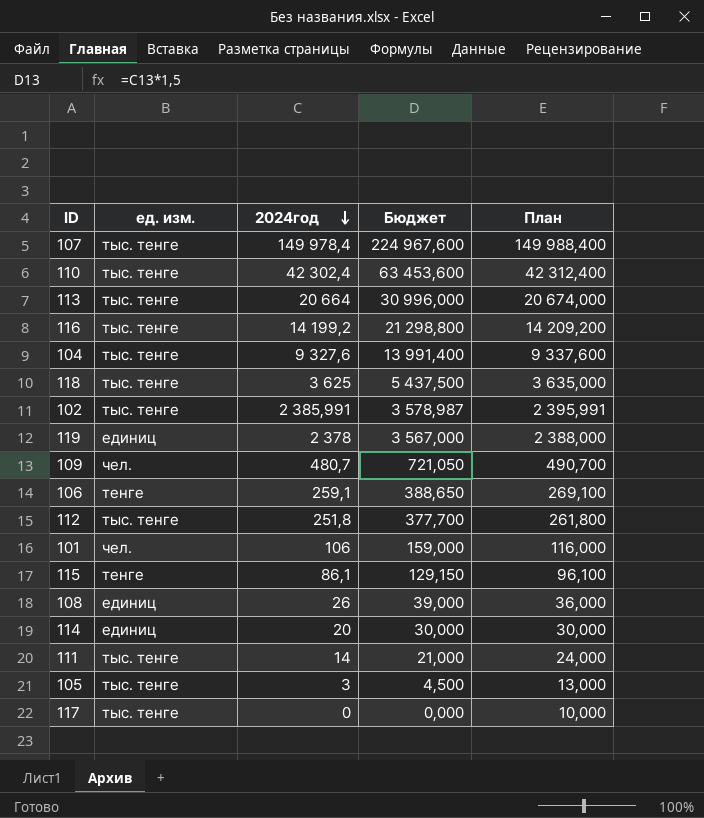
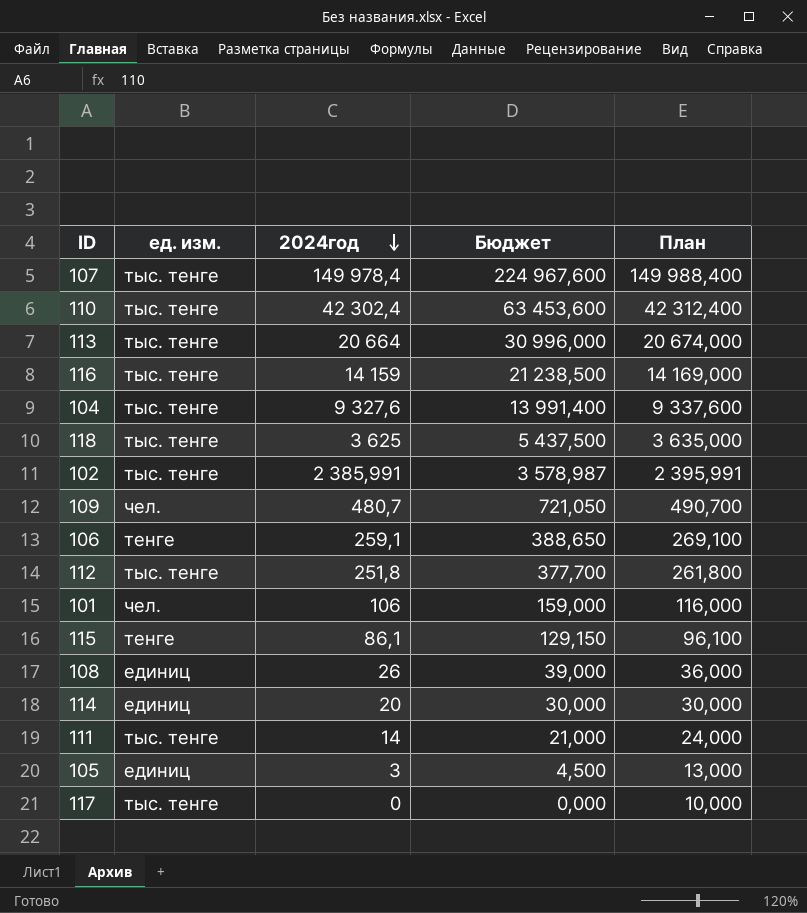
row 119: единиц | 2 378 | 3 567,000 | 2 388,000 -> none
116 | 2024год: 14 199,2 -> 14 159
116 | Бюджет: 21 298,800 -> 21 238,500
116 | План: 14 209,200 -> 14 169,000
105 | ед. изм.: тыс. тенге -> единиц

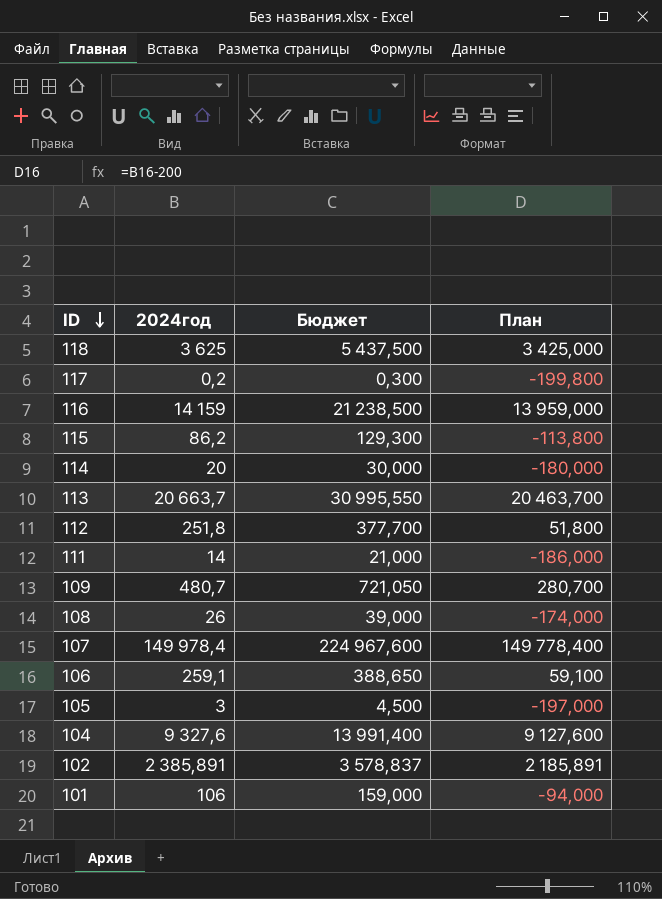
row order: 2024год descending -> ID descending
column ед. изм. | position: 2 -> none
column План | formula: [2024год] + 10 -> [2024год] - 200
row 110: тыс. тенге | 42 302,4 | 63 453,600 | 42 312,400 -> none
117 | 2024год: 0 -> 0,2
117 | Бюджет: 0,000 -> 0,300
115 | 2024год: 86,1 -> 86,2
115 | Бюджет: 129,150 -> 129,300
113 | 2024год: 20 664 -> 20 663,7
113 | Бюджет: 30 996,000 -> 30 995,550
102 | 2024год: 2 385,991 -> 2 385,891
102 | Бюджет: 3 578,987 -> 3 578,837

